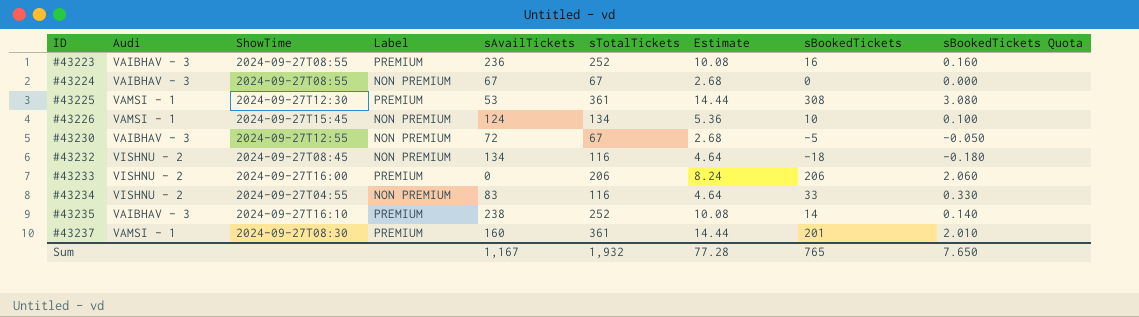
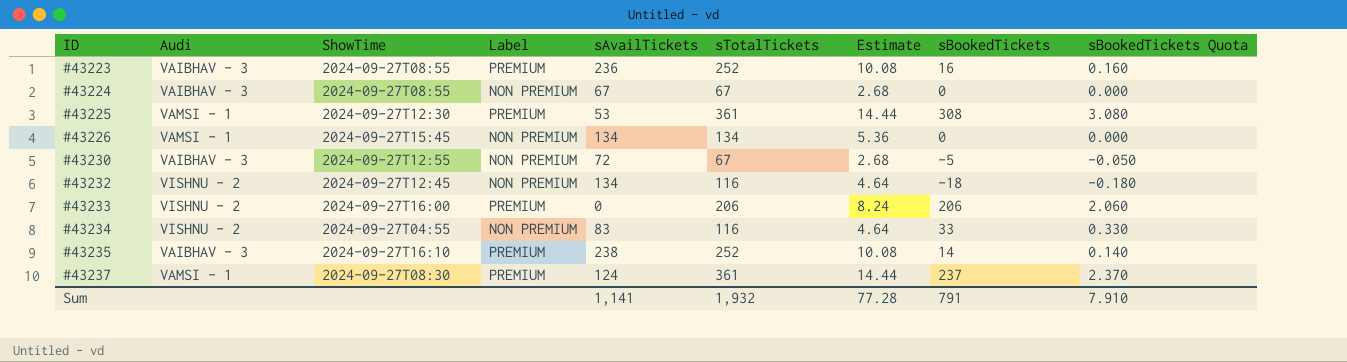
#43226 | sAvailTickets: 124 -> 134
#43226 | sBookedTickets: 10 -> 0
#43226 | sBookedTickets Quota: 0.100 -> 0.000
#43232 | ShowTime: 2024-09-27T08:45 -> 2024-09-27T12:45
#43237 | sAvailTickets: 160 -> 124
#43237 | sBookedTickets: 201 -> 237
#43237 | sBookedTickets Quota: 2.010 -> 2.370
Sum | sAvailTickets: 1,167 -> 1,141
Sum | sBookedTickets: 765 -> 791
Sum | sBookedTickets Quota: 7.650 -> 7.910

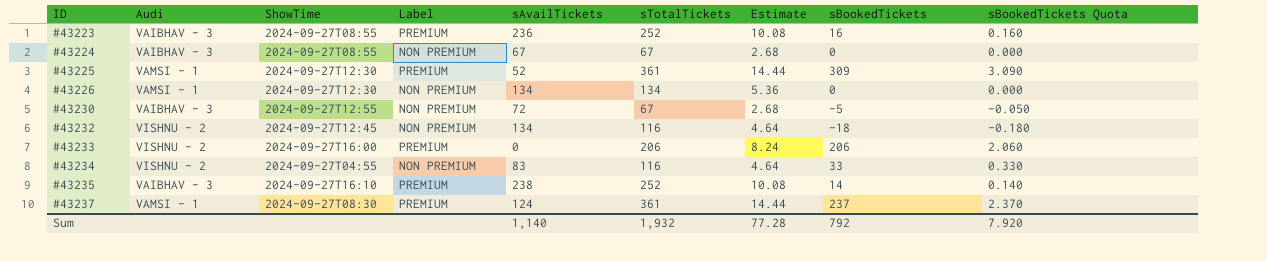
#43225 | sAvailTickets: 53 -> 52
#43225 | sBookedTickets: 308 -> 309
#43225 | sBookedTickets Quota: 3.080 -> 3.090
#43226 | ShowTime: 2024-09-27T15:45 -> 2024-09-27T12:30
Sum | sAvailTickets: 1,141 -> 1,140
Sum | sBookedTickets: 791 -> 792
Sum | sBookedTickets Quota: 7.910 -> 7.920

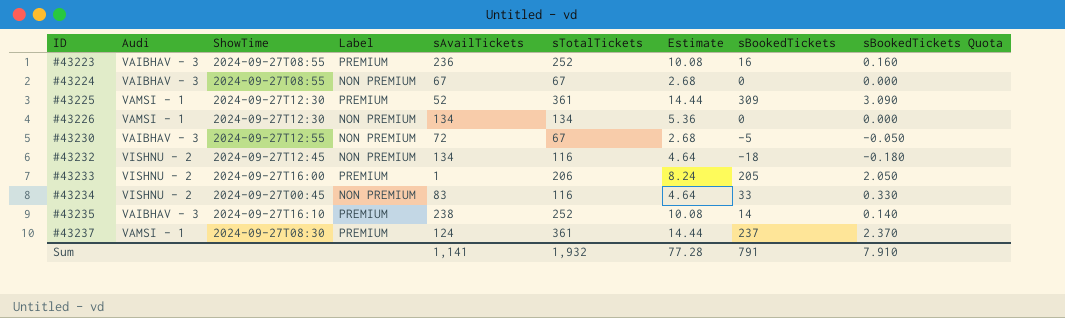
#43233 | sAvailTickets: 0 -> 1
#43233 | sBookedTickets: 206 -> 205
#43233 | sBookedTickets Quota: 2.060 -> 2.050
#43234 | ShowTime: 2024-09-27T04:55 -> 2024-09-27T00:45
Sum | sAvailTickets: 1,140 -> 1,141
Sum | sBookedTickets: 792 -> 791
Sum | sBookedTickets Quota: 7.920 -> 7.910

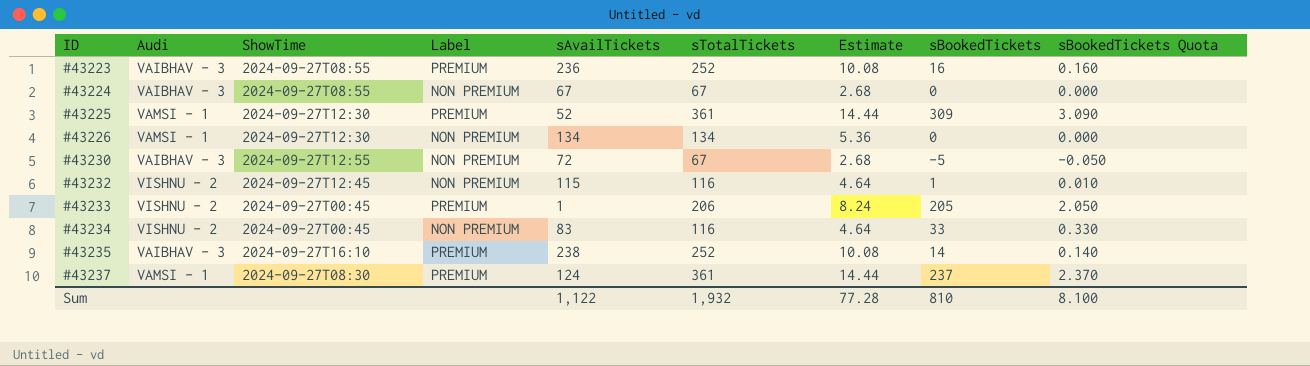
#43232 | sAvailTickets: 134 -> 115
#43232 | sBookedTickets: -18 -> 1
#43232 | sBookedTickets Quota: -0.180 -> 0.010
#43233 | ShowTime: 2024-09-27T16:00 -> 2024-09-27T00:45
Sum | sAvailTickets: 1,141 -> 1,122
Sum | sBookedTickets: 791 -> 810
Sum | sBookedTickets Quota: 7.910 -> 8.100

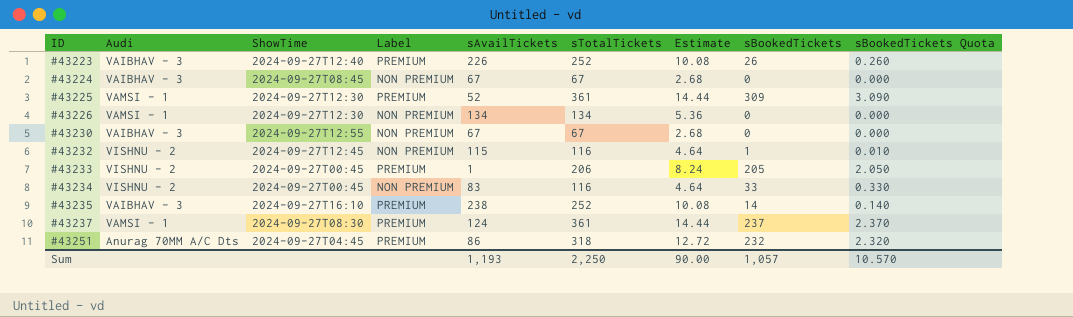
#43223 | ShowTime: 2024-09-27T08:55 -> 2024-09-27T12:40
#43223 | sAvailTickets: 236 -> 226
#43223 | sBookedTickets: 16 -> 26
#43223 | sBookedTickets Quota: 0.160 -> 0.260
#43224 | ShowTime: 2024-09-27T08:55 -> 2024-09-27T08:45
#43230 | sAvailTickets: 72 -> 67
#43230 | sBookedTickets: -5 -> 0
#43230 | sBookedTickets Quota: -0.050 -> 0.000
row #43251: none -> Anurag 70MM A/C Dts | 2024-09-27T04:45 | PREMIUM | 86 | 318 | 12.72 | 232 | 2.320
Sum | sAvailTickets: 1,122 -> 1,193
Sum | sTotalTickets: 1,932 -> 2,250
Sum | Estimate: 77.28 -> 90.00
Sum | sBookedTickets: 810 -> 1,057
Sum | sBookedTickets Quota: 8.100 -> 10.570

